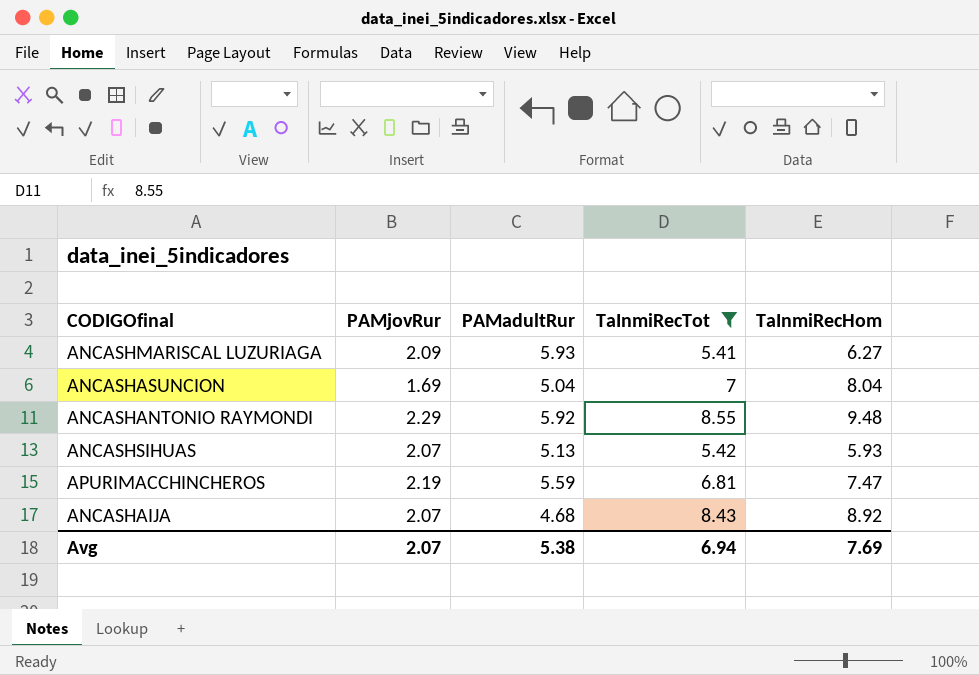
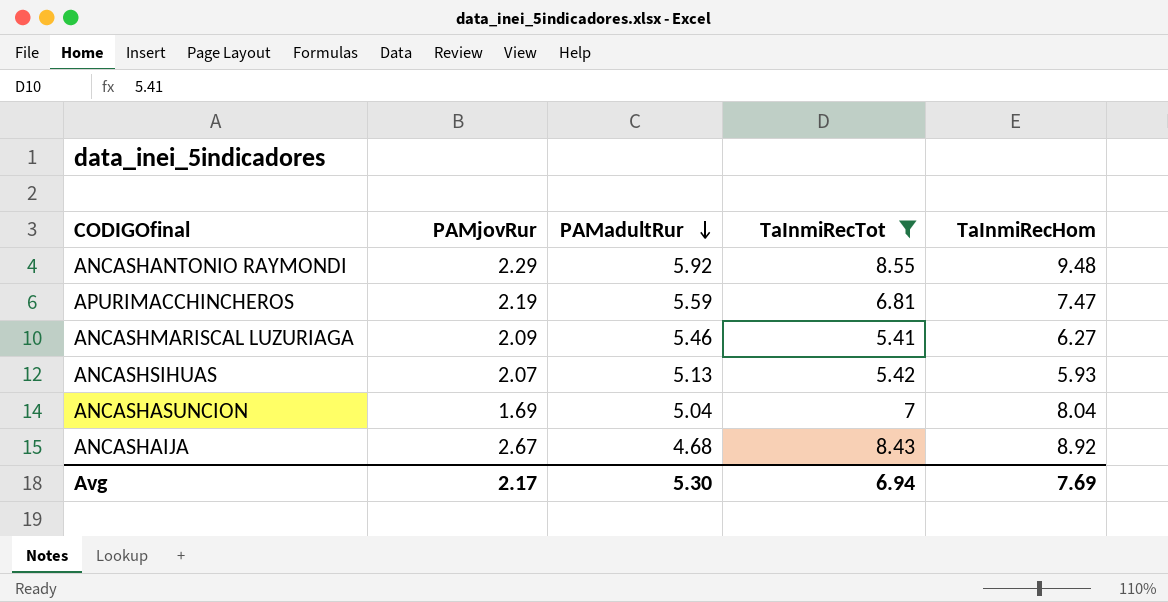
row order: none -> PAMadultRur descending
ANCASHMARISCAL LUZURIAGA | PAMadultRur: 5.93 -> 5.46
ANCASHAIJA | PAMjovRur: 2.07 -> 2.67
Avg | PAMjovRur: 2.07 -> 2.17
Avg | PAMadultRur: 5.38 -> 5.30

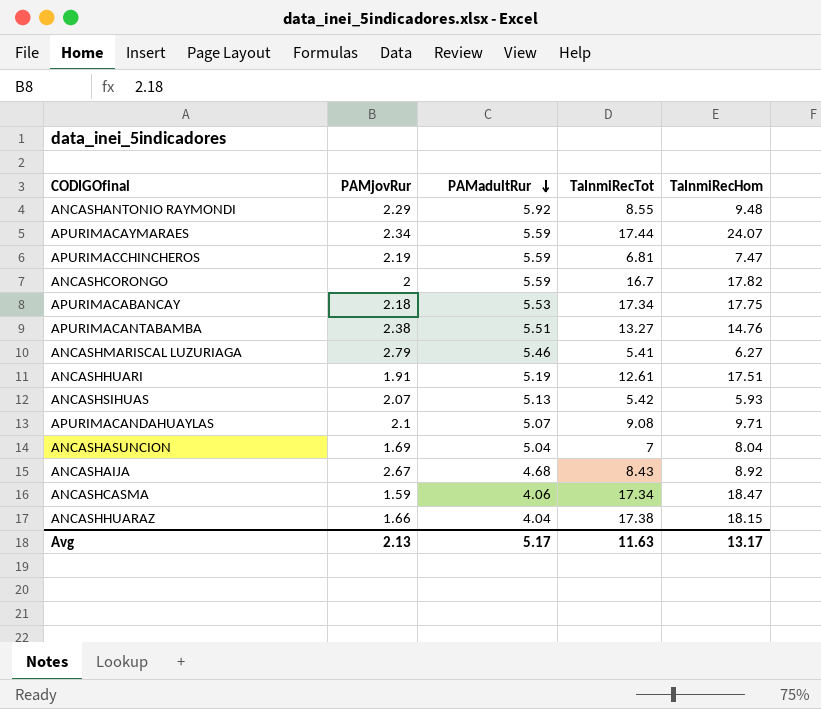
filter: TaInmiRecTot <= 8.55 -> none
ANCASHMARISCAL LUZURIAGA | PAMjovRur: 2.09 -> 2.79
Avg | PAMjovRur: 2.17 -> 2.13
Avg | PAMadultRur: 5.30 -> 5.17
Avg | TaInmiRecTot: 6.94 -> 11.63
Avg | TaInmiRecHom: 7.69 -> 13.17

